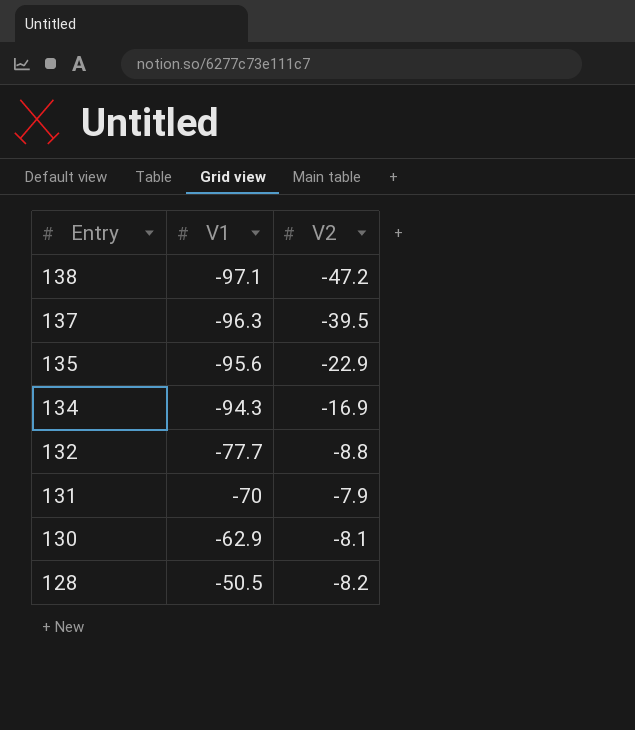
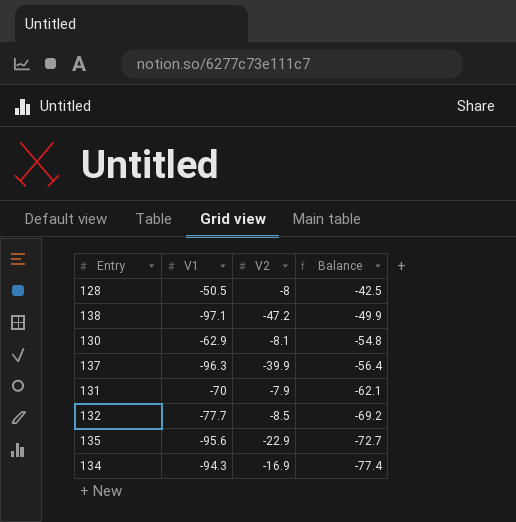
row order: Entry descending -> Balance descending
column Balance | formula: none -> [V1] - [V2]
128 | V2: -8.2 -> -8
137 | V2: -39.5 -> -39.9
132 | V2: -8.8 -> -8.5

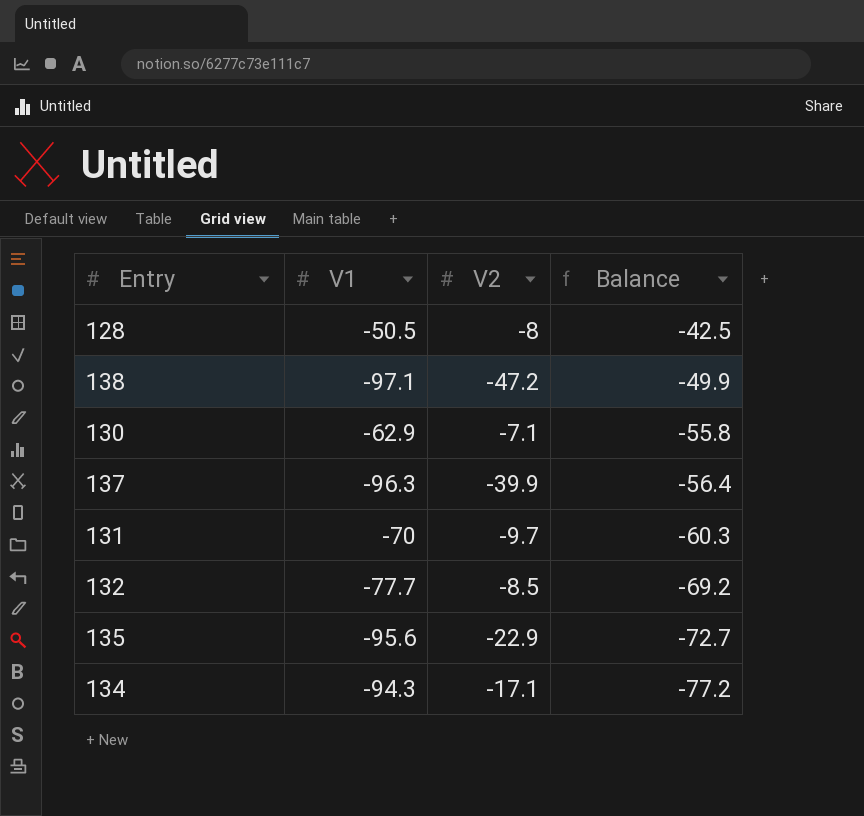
130 | V2: -8.1 -> -7.1
130 | Balance: -54.8 -> -55.8
131 | V2: -7.9 -> -9.7
131 | Balance: -62.1 -> -60.3
134 | V2: -16.9 -> -17.1
134 | Balance: -77.4 -> -77.2

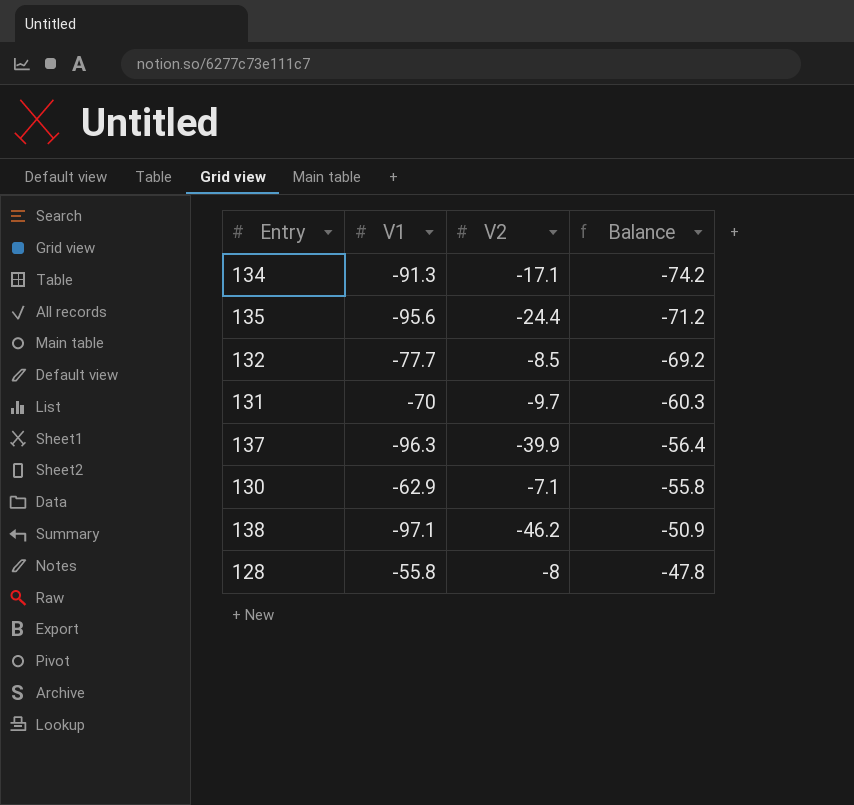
row order: Balance descending -> Balance ascending
134 | V1: -94.3 -> -91.3
134 | Balance: -77.2 -> -74.2
135 | V2: -22.9 -> -24.4
135 | Balance: -72.7 -> -71.2
138 | V2: -47.2 -> -46.2
138 | Balance: -49.9 -> -50.9
128 | V1: -50.5 -> -55.8
128 | Balance: -42.5 -> -47.8

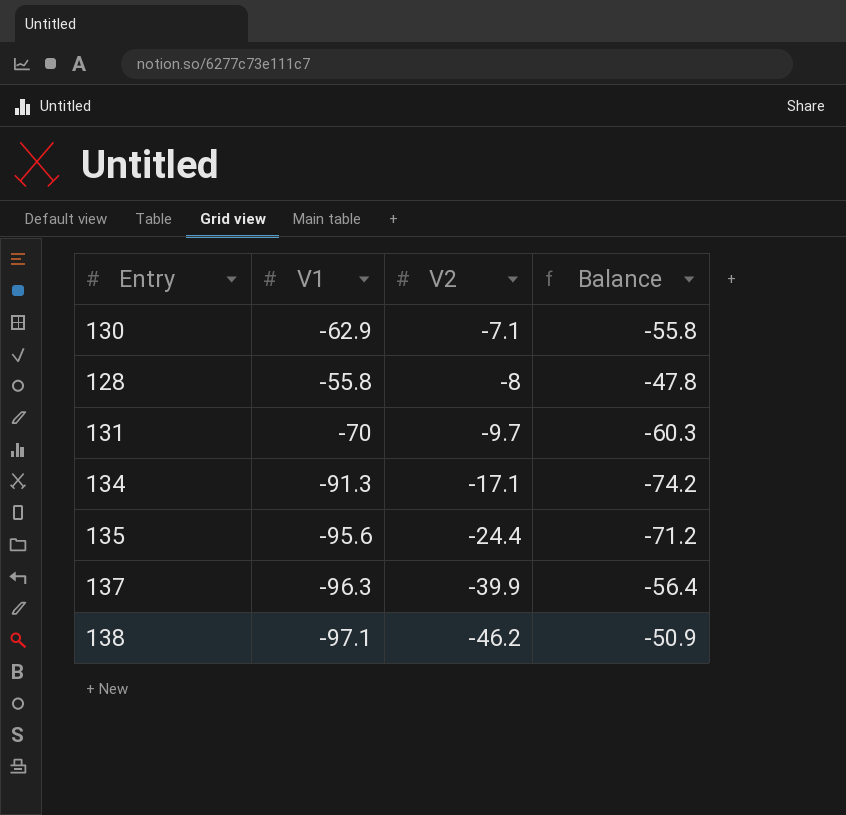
row order: Balance ascending -> V2 descending
row 132: -77.7 | -8.5 | -69.2 -> none

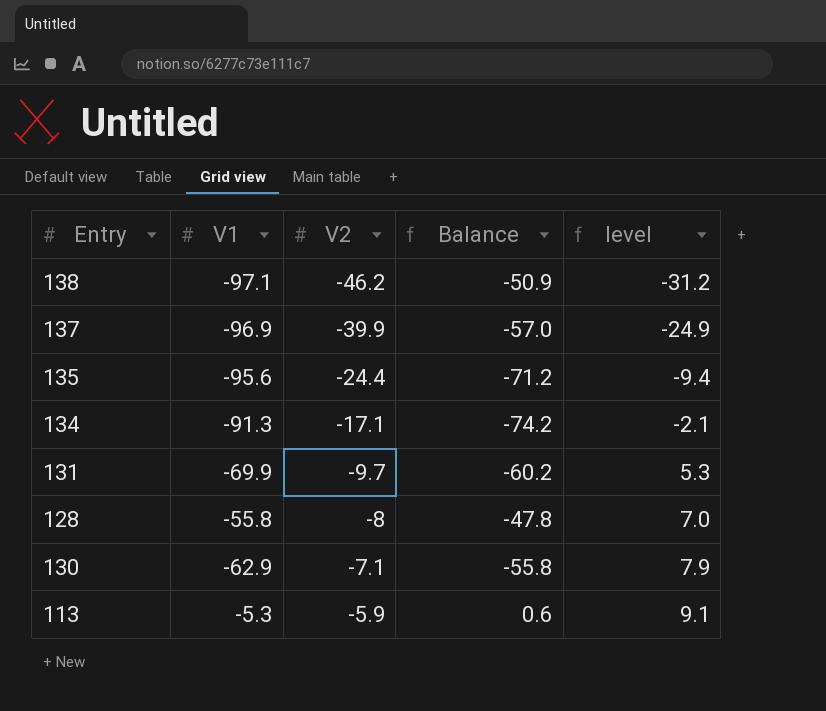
row order: V2 descending -> V2 ascending
column level | formula: none -> [V2] + 15
137 | V1: -96.3 -> -96.9
137 | Balance: -56.4 -> -57.0
131 | V1: -70 -> -69.9
131 | Balance: -60.3 -> -60.2
row 113: none -> -5.3 | -5.9 | 0.6 | 9.1

